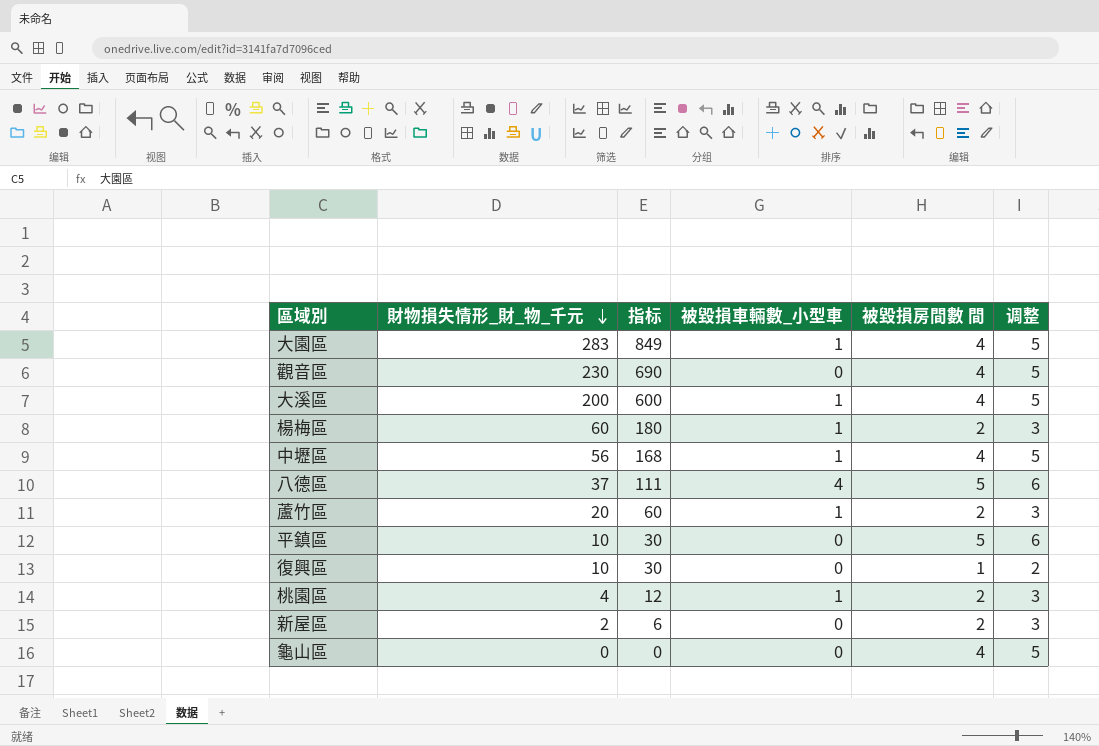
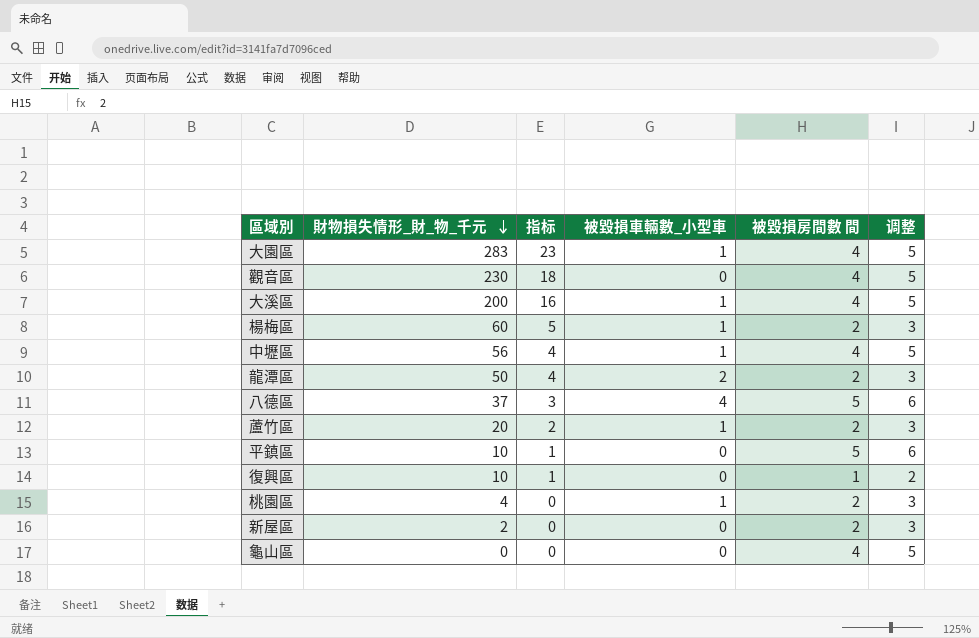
column 指标 | formula: [財物損失情形_財_物_千元] * 3 -> [財物損失情形_財_物_千元] * 0.08
row 龍潭區: none -> 50 | 4 | 2 | 2 | 3

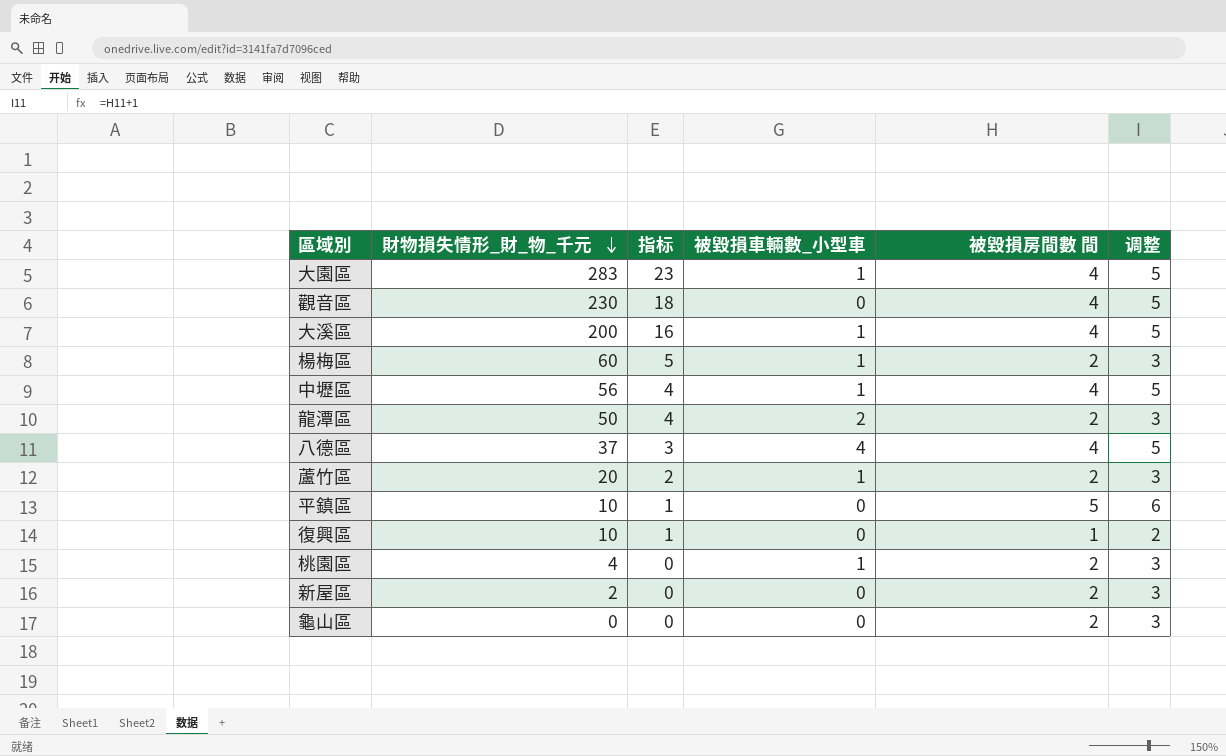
八德區 | 被毀損房間數 間: 5 -> 4
八德區 | 调整: 6 -> 5
龜山區 | 被毀損房間數 間: 4 -> 2
龜山區 | 调整: 5 -> 3

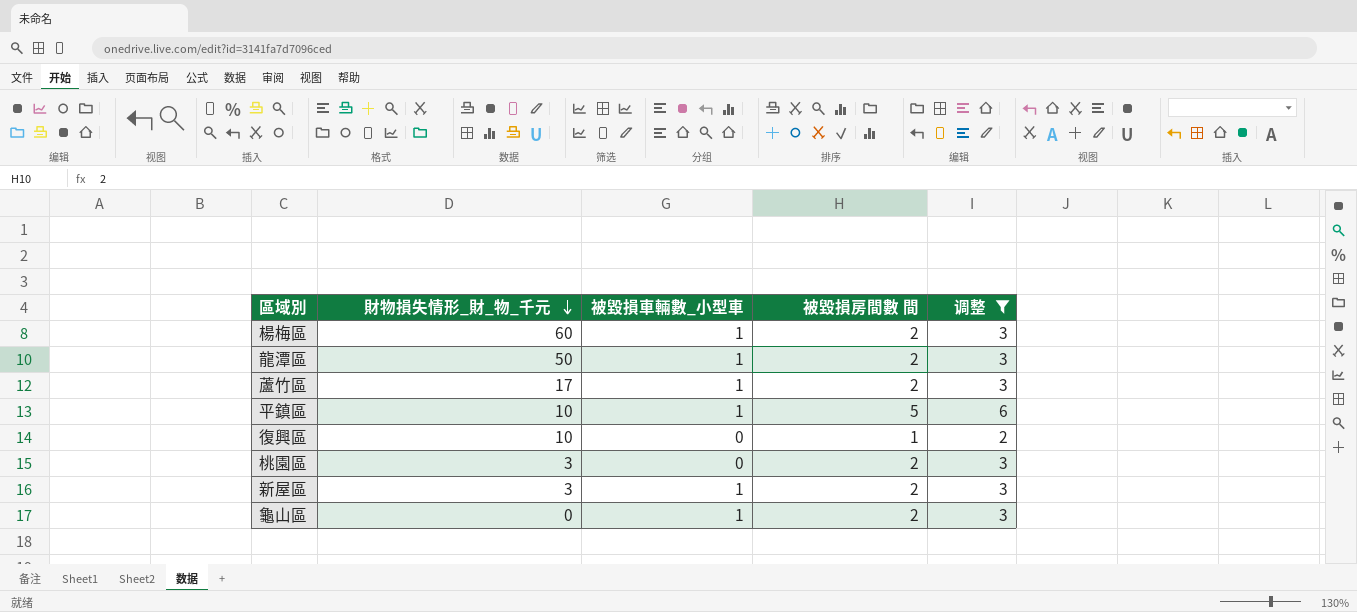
filter: none -> 调整 != 5
column 指标 | formula: [財物損失情形_財_物_千元] * 0.08 -> none
龍潭區 | 被毀損車輛數_小型車: 2 -> 1
蘆竹區 | 財物損失情形_財_物_千元: 20 -> 17
平鎮區 | 被毀損車輛數_小型車: 0 -> 1
桃園區 | 財物損失情形_財_物_千元: 4 -> 3
桃園區 | 被毀損車輛數_小型車: 1 -> 0
新屋區 | 財物損失情形_財_物_千元: 2 -> 3
新屋區 | 被毀損車輛數_小型車: 0 -> 1
龜山區 | 被毀損車輛數_小型車: 0 -> 1

